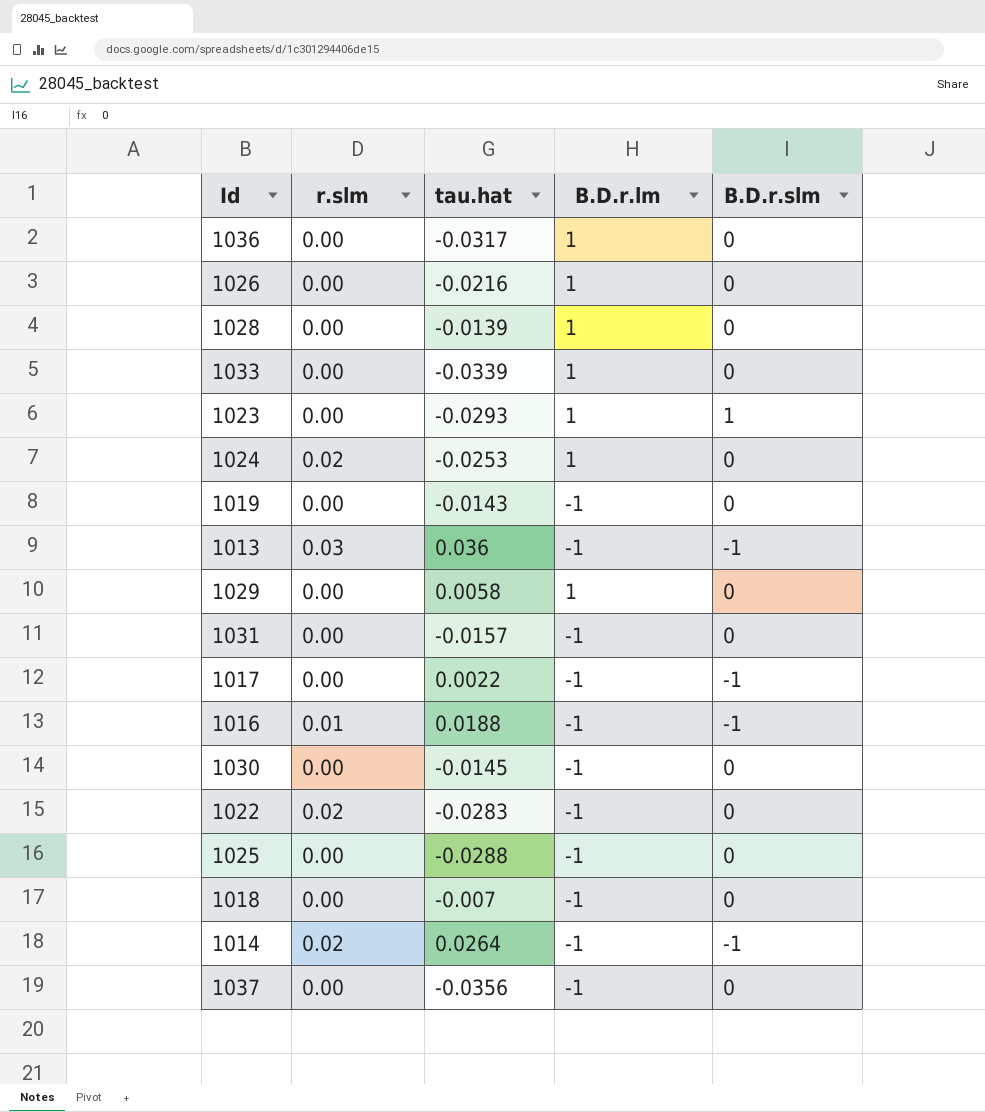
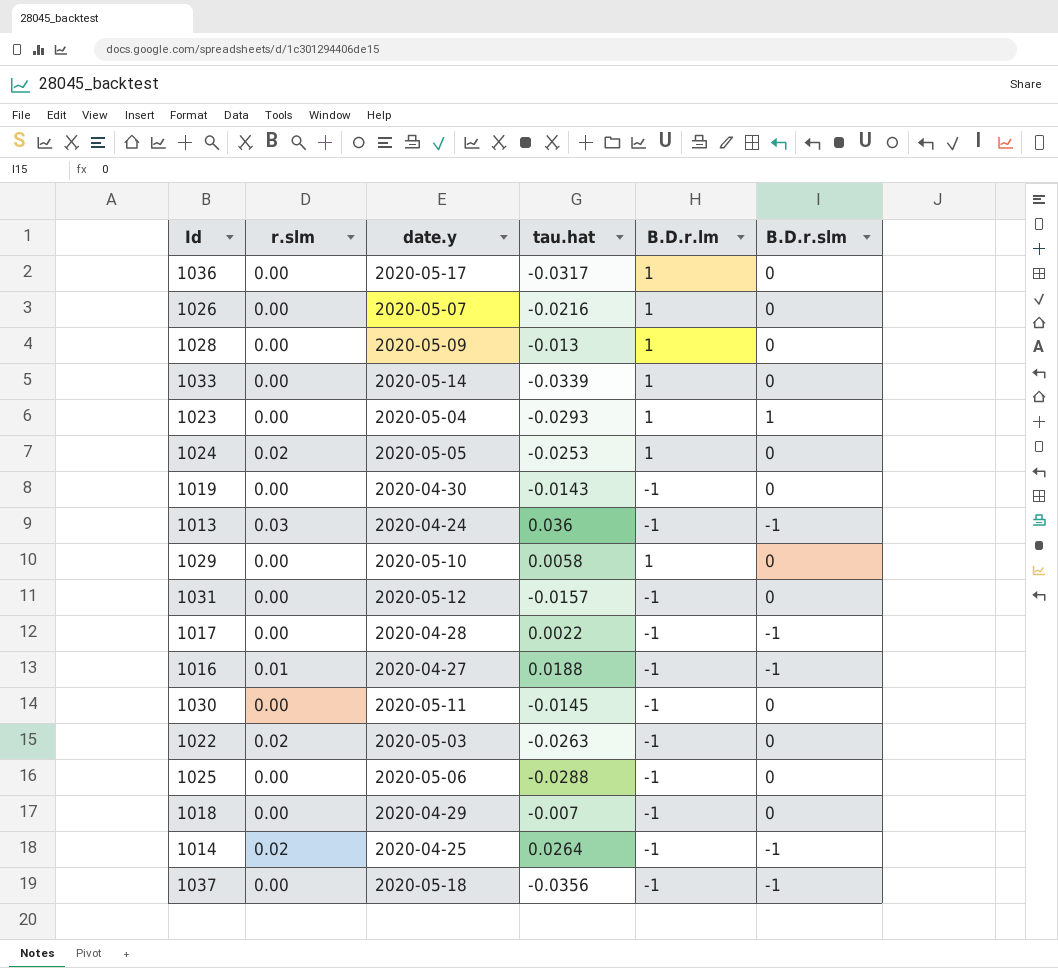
column date.y | position: none -> 3
1028 | tau.hat: -0.0139 -> -0.013
1022 | tau.hat: -0.0283 -> -0.0263
1037 | B.D.r.slm: 0 -> -1

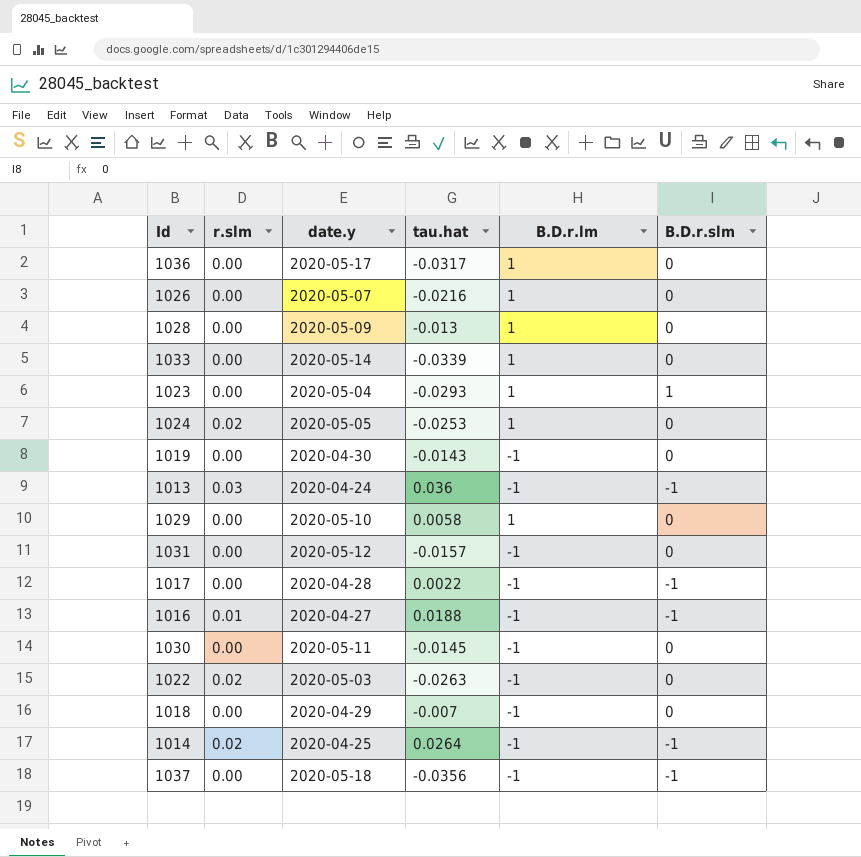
row 1025: 0.00 | 2020-05-06 | -0.0288 | -1 | 0 -> none

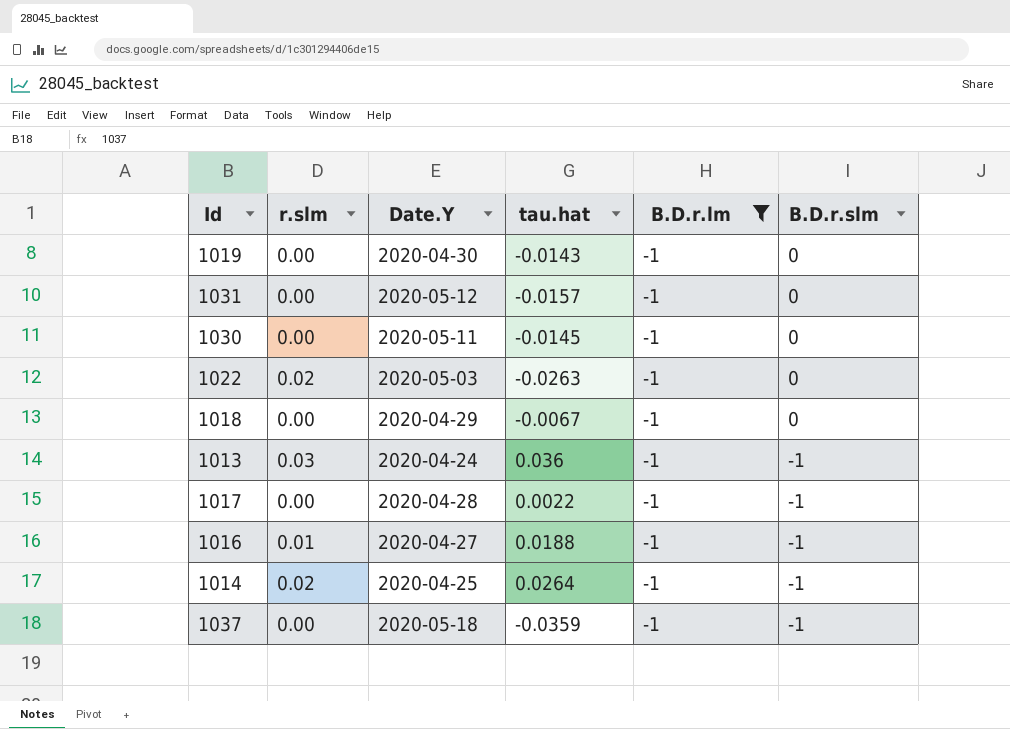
filter: none -> B.D.r.lm = -1
row order: none -> B.D.r.slm descending
column name: date.y -> Date.Y
1018 | tau.hat: -0.007 -> -0.0067
1037 | tau.hat: -0.0356 -> -0.0359

